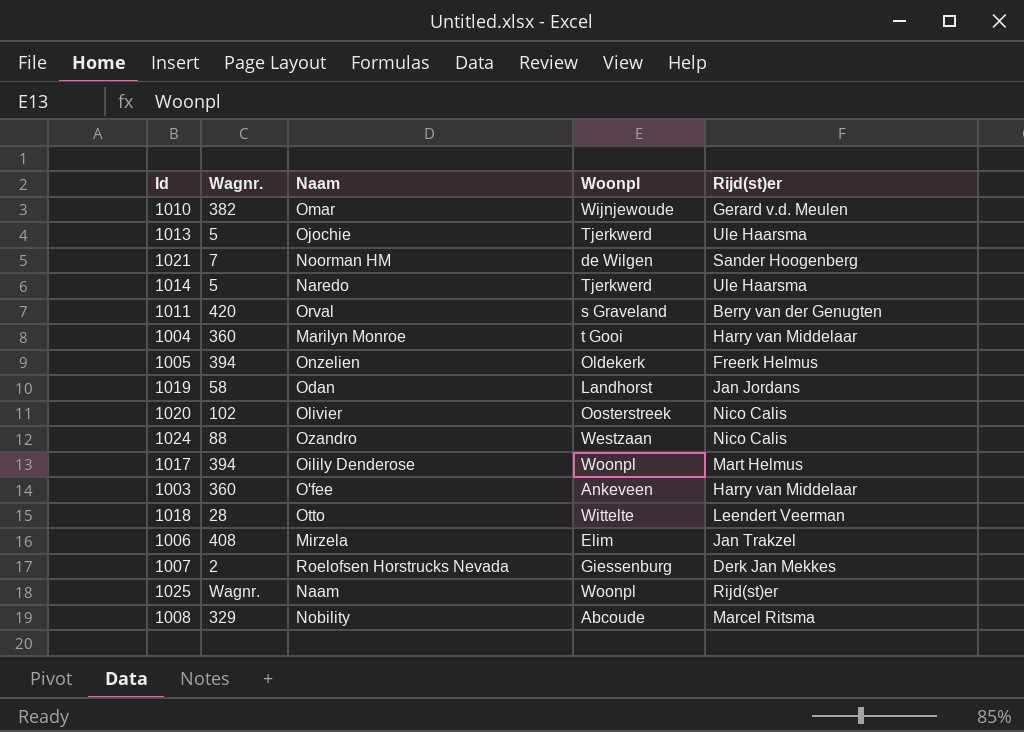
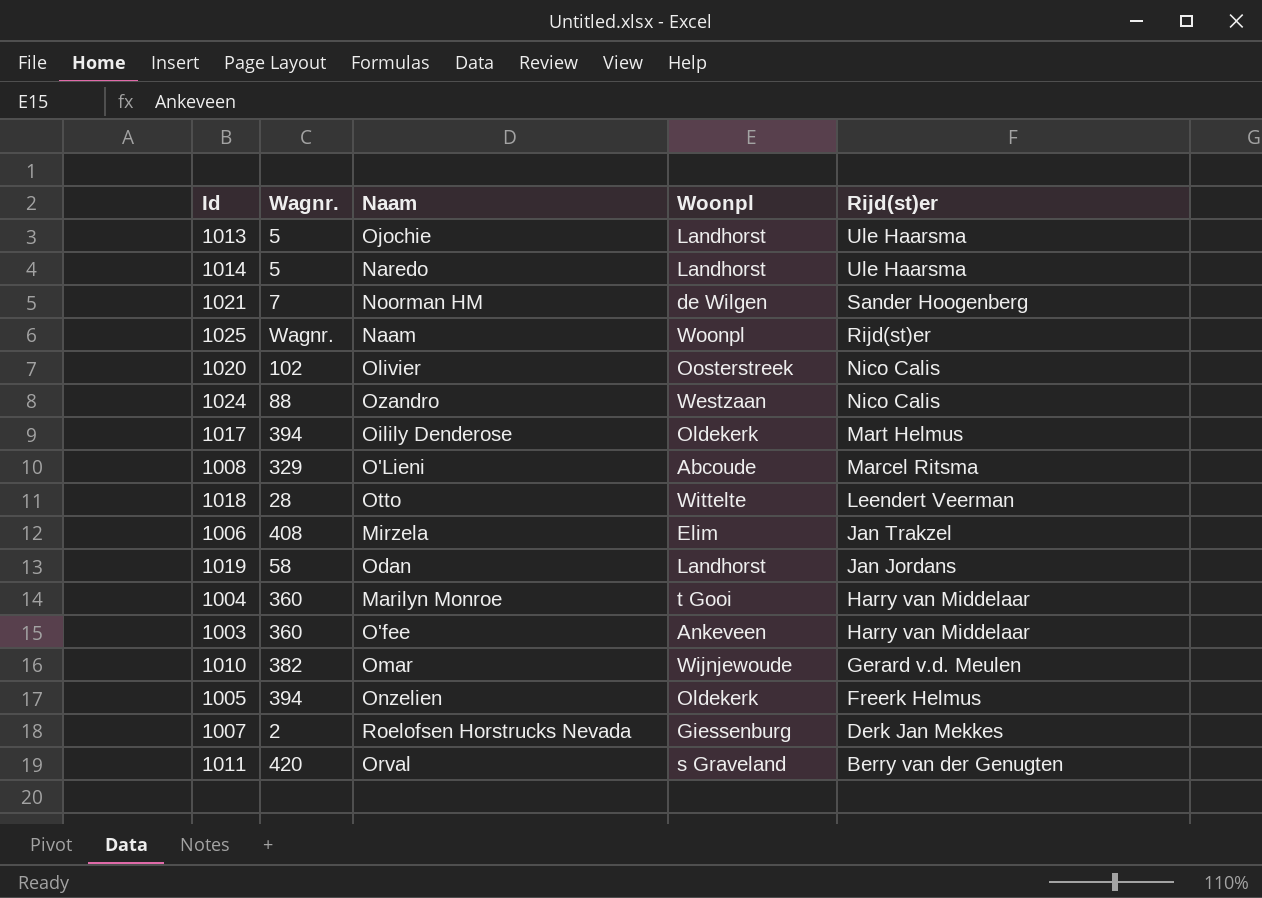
row order: none -> Rijd(st)er descending
1013 | Woonpl: Tjerkwerd -> Landhorst
1014 | Woonpl: Tjerkwerd -> Landhorst
1017 | Woonpl: Woonpl -> Oldekerk
1008 | Naam: Nobility -> O'Lieni

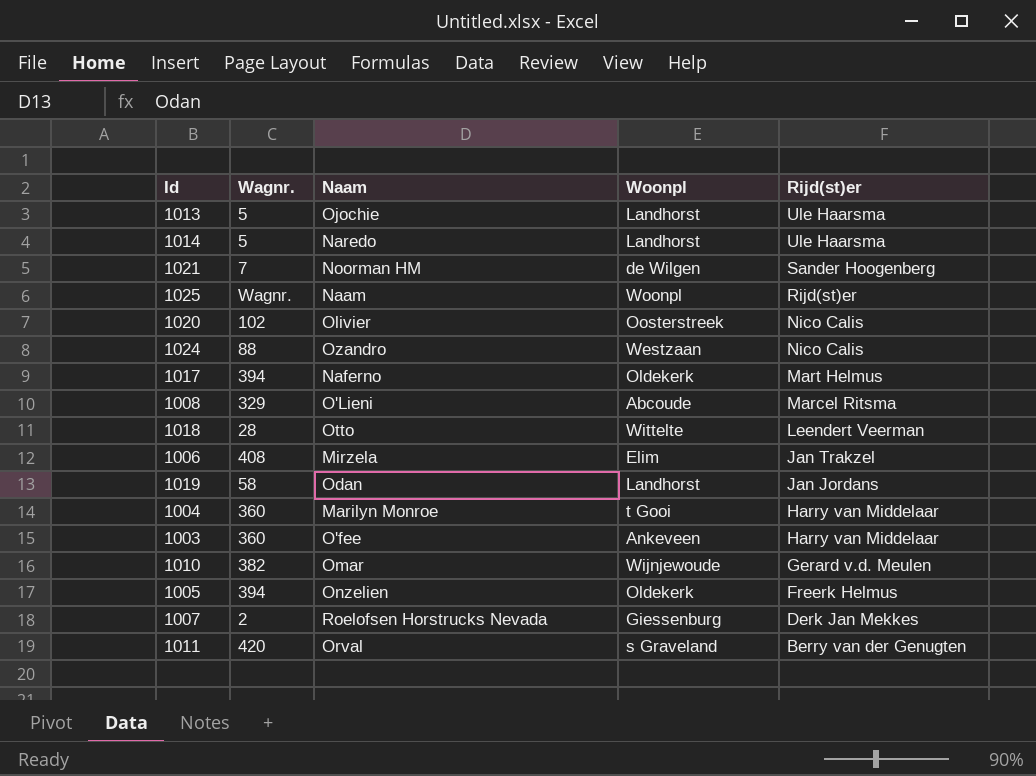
1017 | Naam: Oilily Denderose -> Naferno

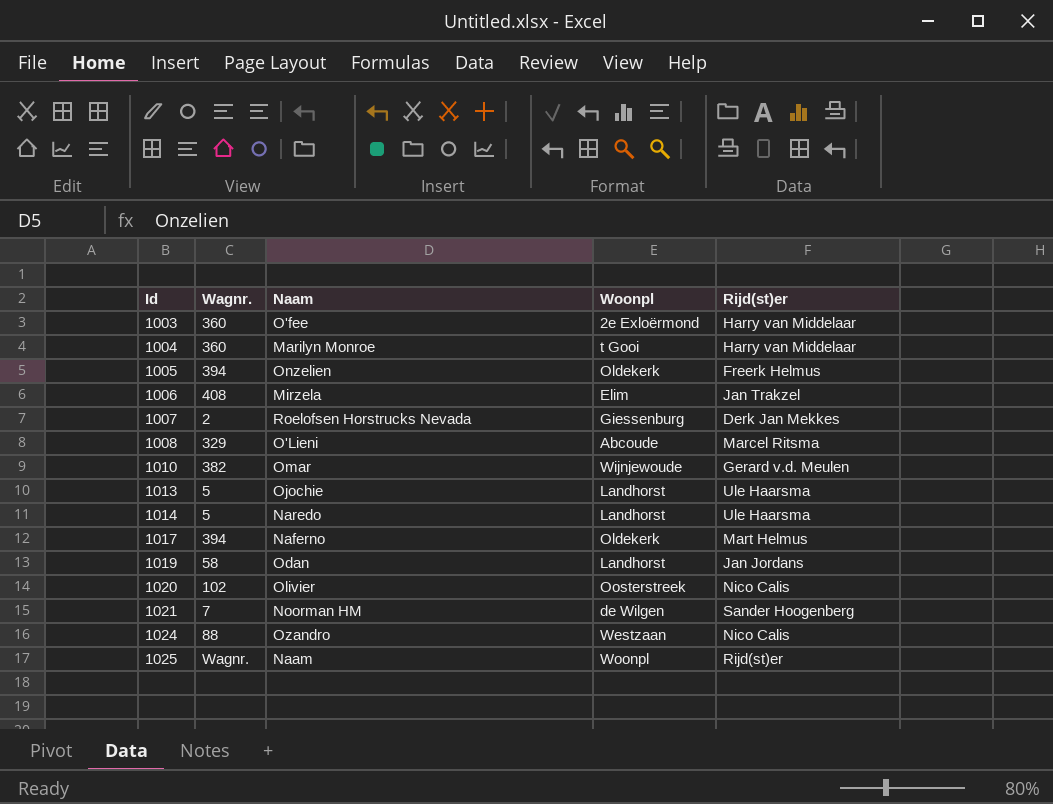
row order: Rijd(st)er descending -> Id ascending
row 1018: 28 | Otto | Wittelte | Leendert Veerman -> none
row 1011: 420 | Orval | s Graveland | Berry van der Genugten -> none
1003 | Woonpl: Ankeveen -> 2e Exloërmond

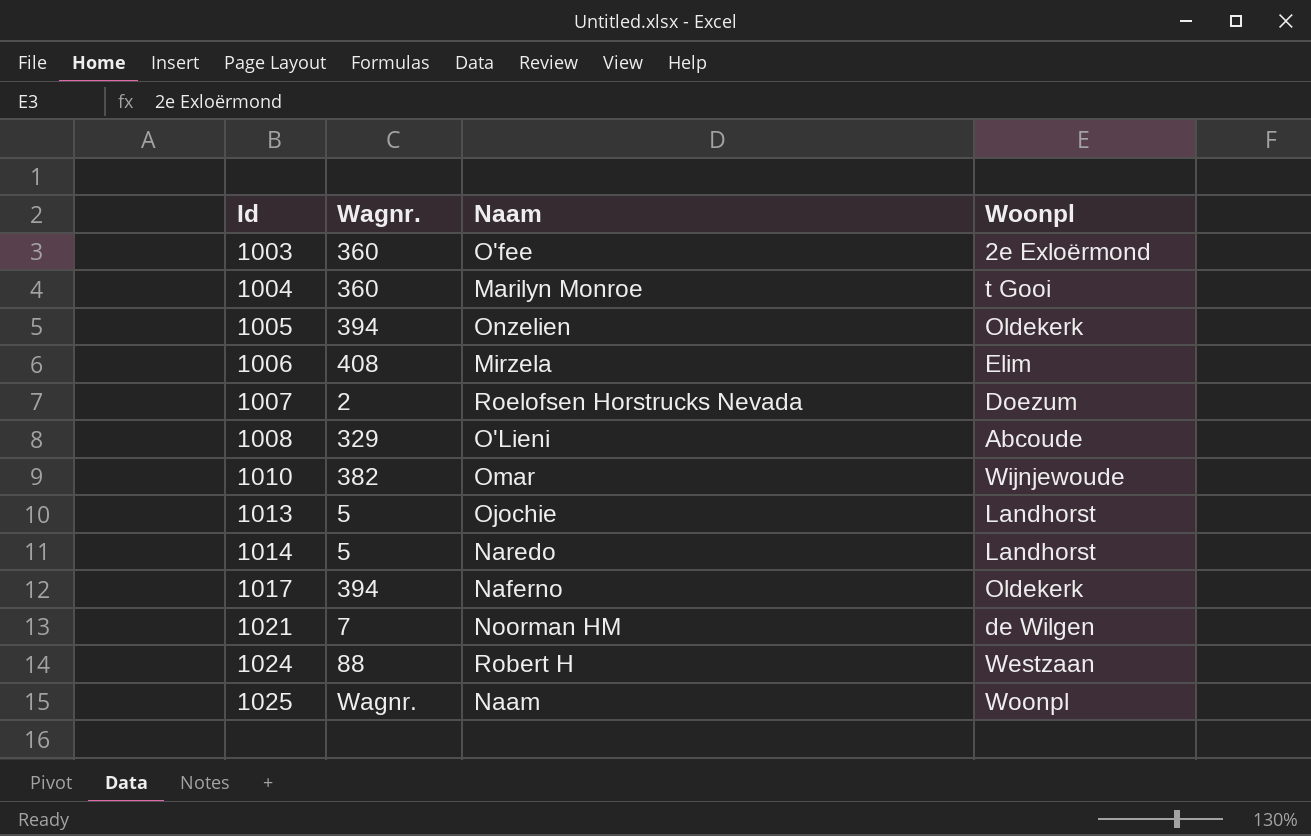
column Rijd(st)er | position: 5 -> none
row 1019: 58 | Odan | Landhorst | Jan Jordans -> none
row 1020: 102 | Olivier | Oosterstreek | Nico Calis -> none
1007 | Woonpl: Giessenburg -> Doezum
1024 | Naam: Ozandro -> Robert H

